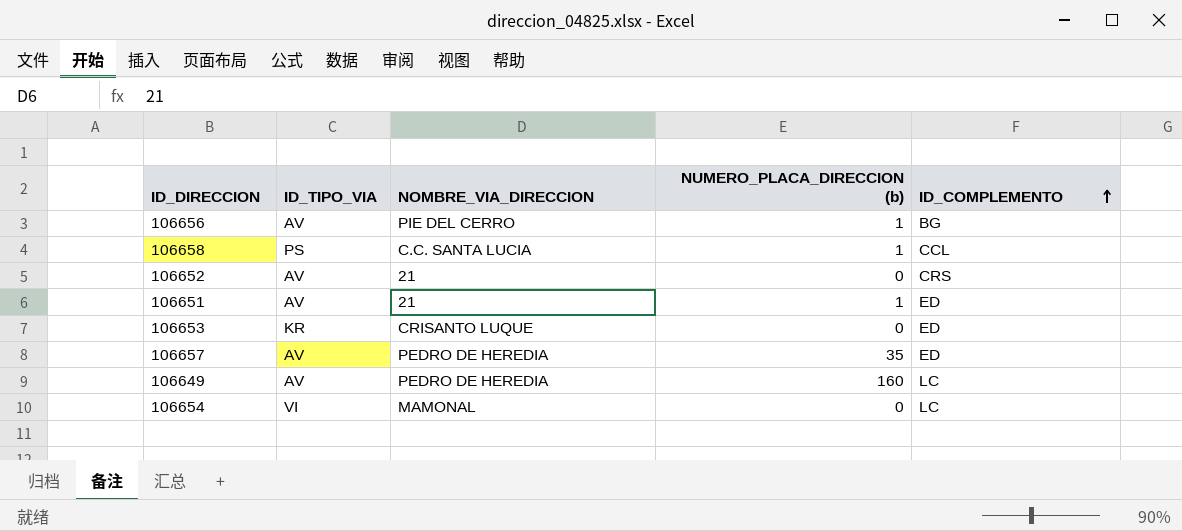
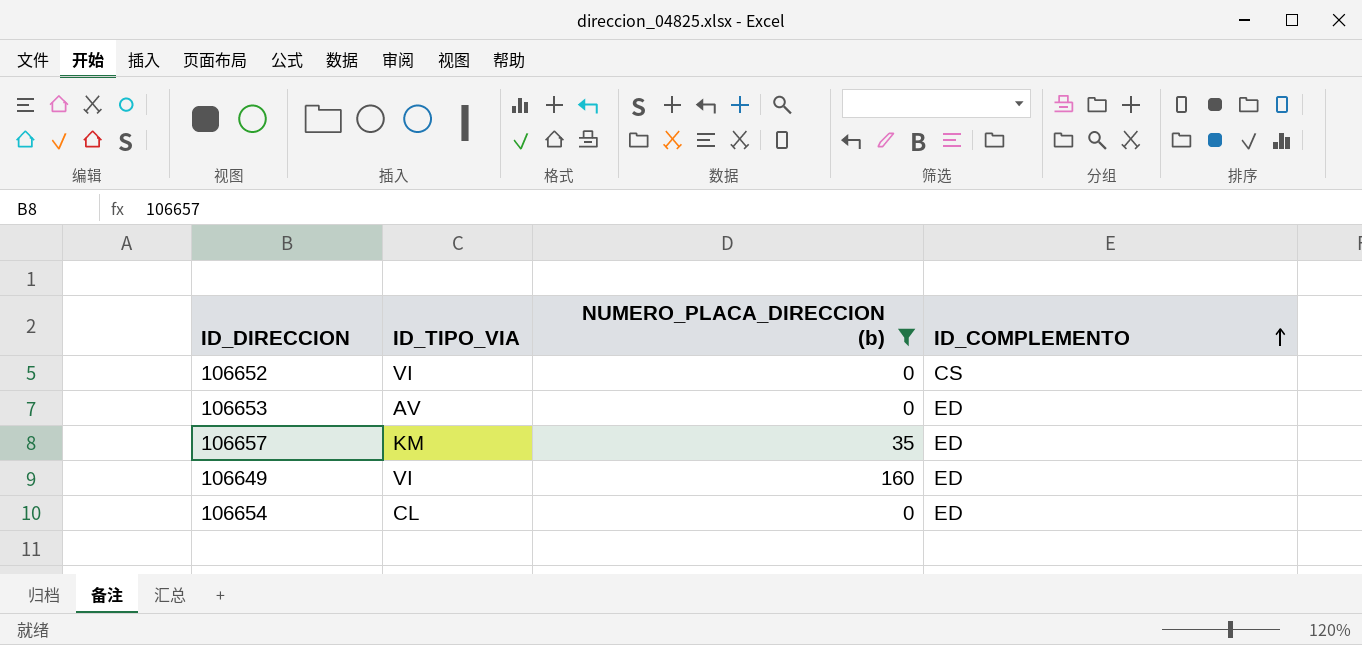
filter: none -> NUMERO_PLACA_DIRECCION (b) != 1
column NOMBRE_VIA_DIRECCION | position: 3 -> none
106652 | ID_TIPO_VIA: AV -> VI
106652 | ID_COMPLEMENTO: CRS -> CS
106653 | ID_TIPO_VIA: KR -> AV
106657 | ID_TIPO_VIA: AV -> KM
106649 | ID_TIPO_VIA: AV -> VI
106649 | ID_COMPLEMENTO: LC -> ED
106654 | ID_TIPO_VIA: VI -> CL
106654 | ID_COMPLEMENTO: LC -> ED

